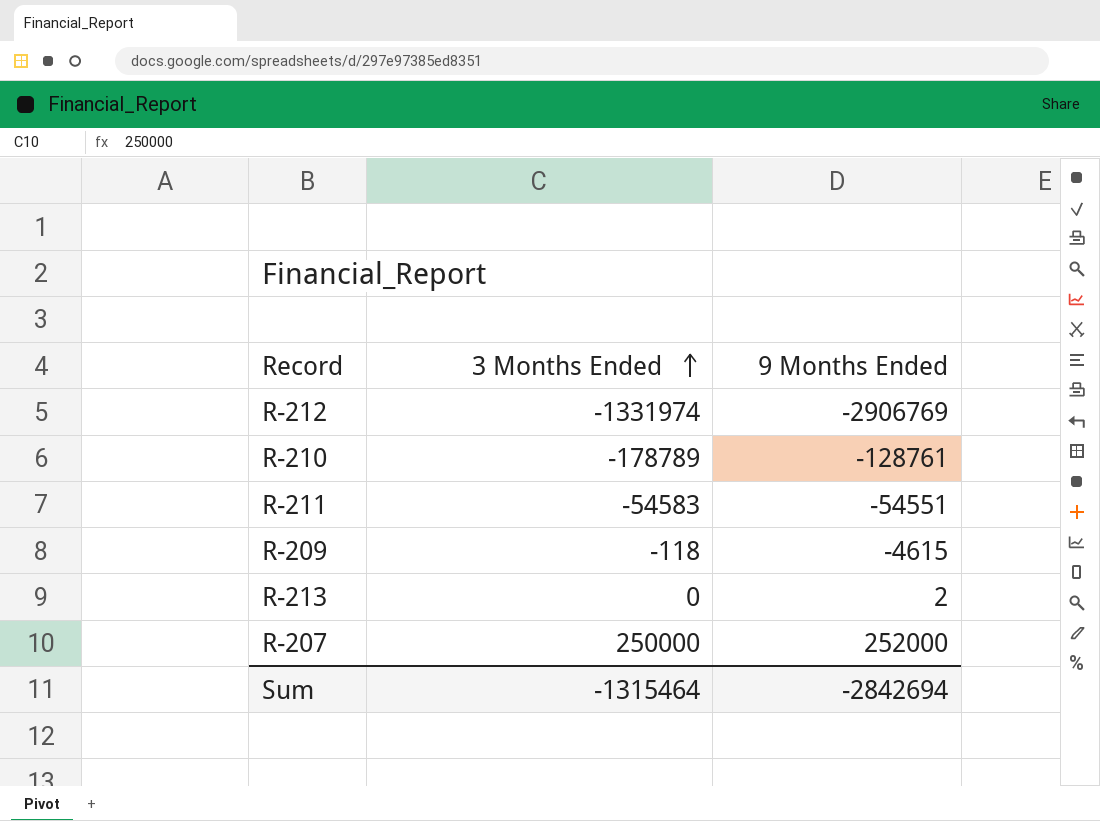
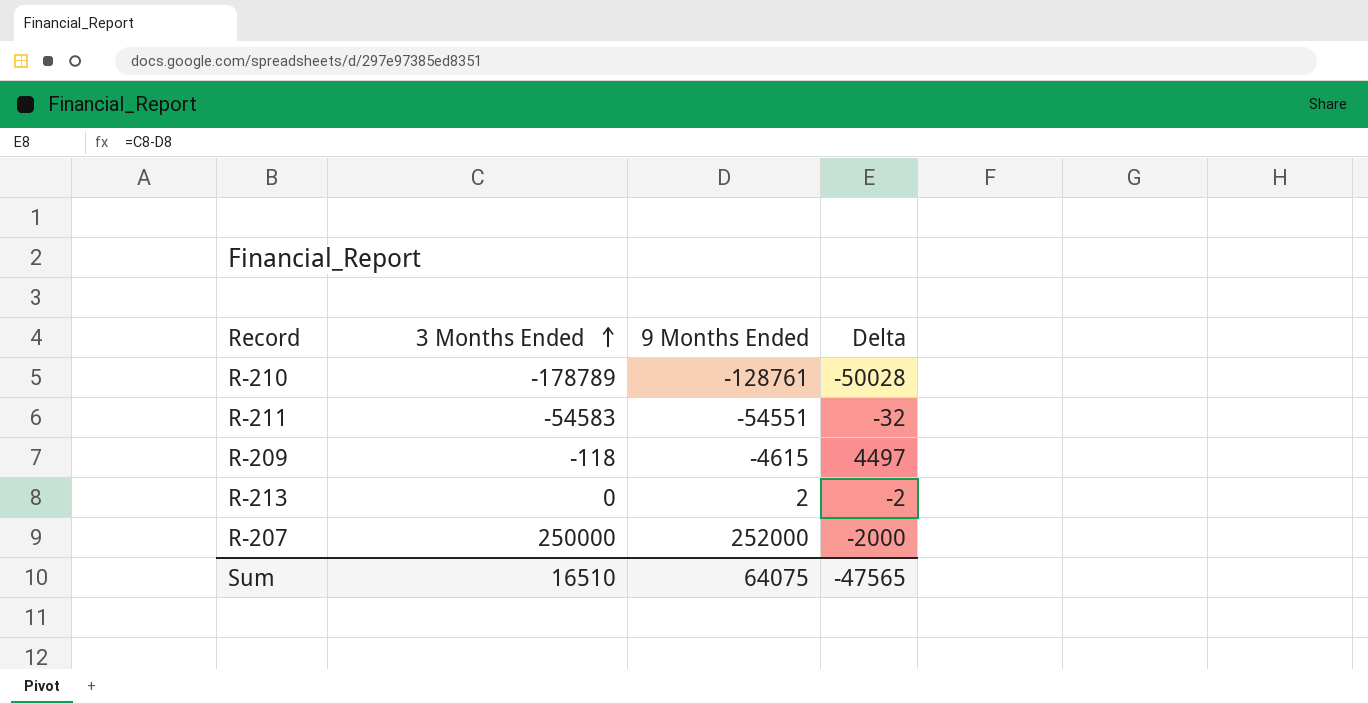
column Delta | formula: none -> [3 Months Ended] - [9 Months Ended]
row R-212: -1331974 | -2906769 -> none
Sum | 3 Months Ended: -1315464 -> 16510
Sum | 9 Months Ended: -2842694 -> 64075

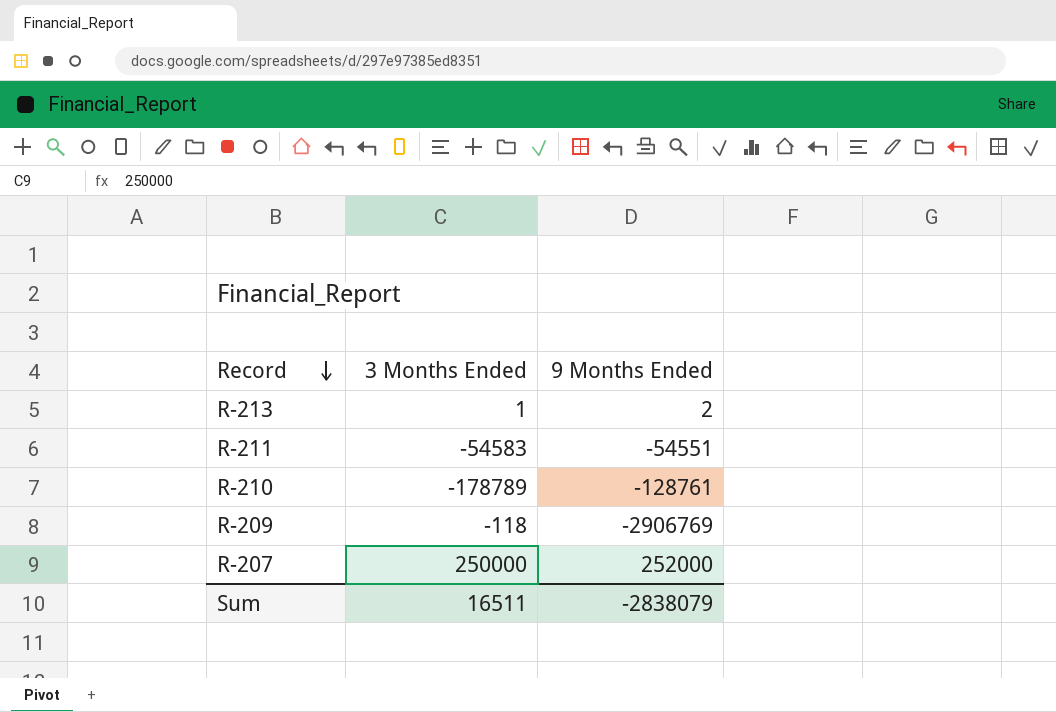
row order: 3 Months Ended ascending -> Record descending
column Delta | formula: [3 Months Ended] - [9 Months Ended] -> none
R-213 | 3 Months Ended: 0 -> 1
R-209 | 9 Months Ended: -4615 -> -2906769
Sum | 3 Months Ended: 16510 -> 16511
Sum | 9 Months Ended: 64075 -> -2838079

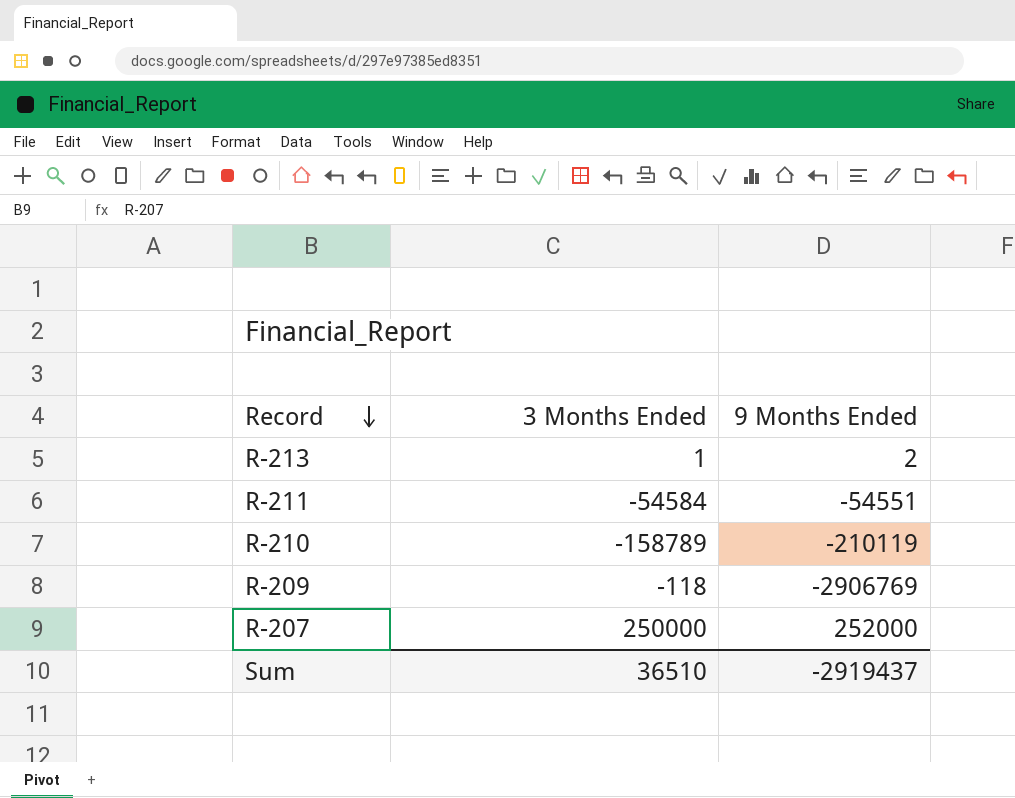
R-211 | 3 Months Ended: -54583 -> -54584
R-210 | 3 Months Ended: -178789 -> -158789
R-210 | 9 Months Ended: -128761 -> -210119
Sum | 3 Months Ended: 16511 -> 36510
Sum | 9 Months Ended: -2838079 -> -2919437

